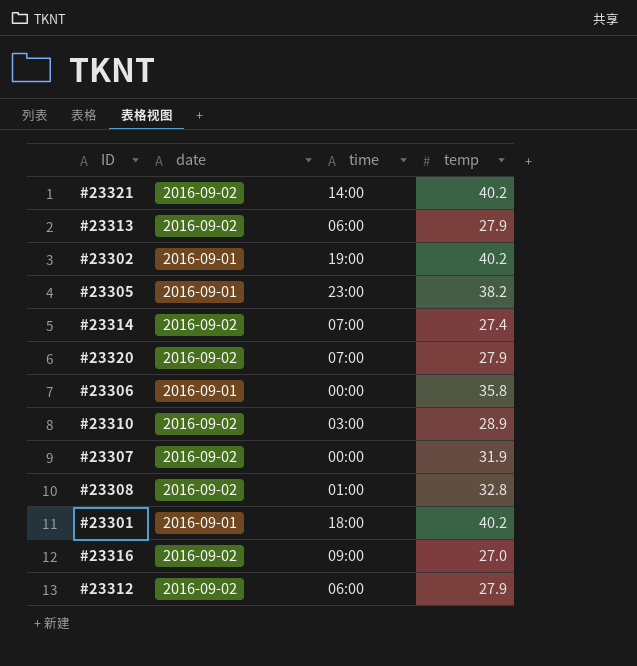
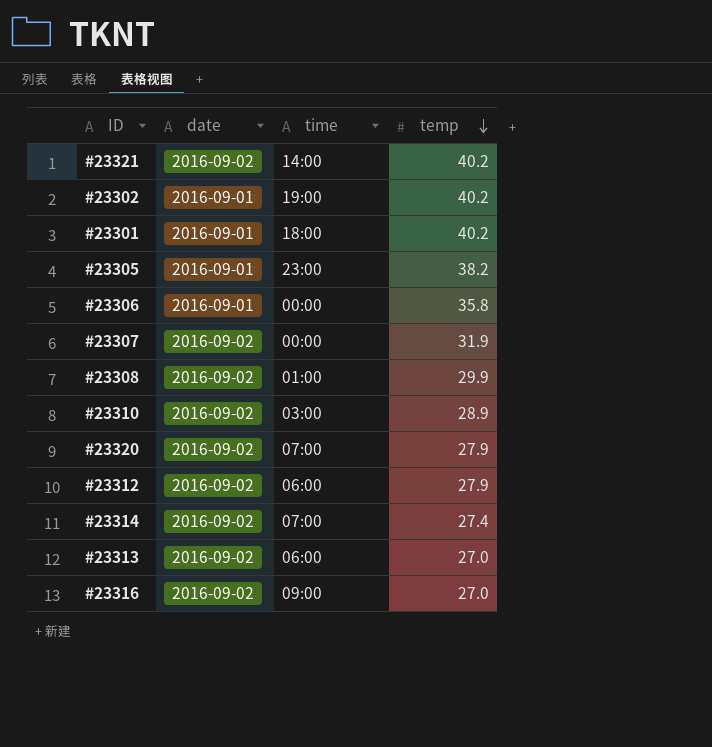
row order: none -> temp descending
#23308 | temp: 32.8 -> 29.9
#23313 | temp: 27.9 -> 27.0

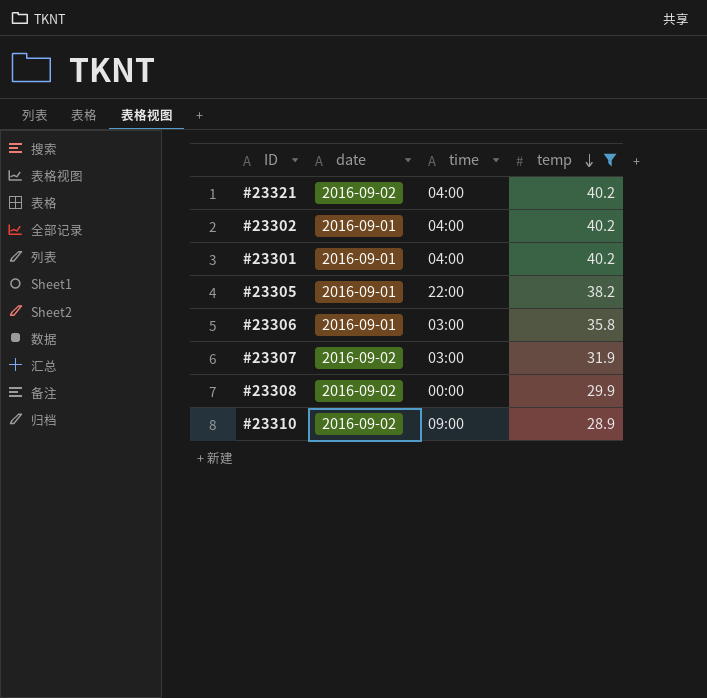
filter: none -> temp >= 28.9
#23321 | time: 14:00 -> 04:00
#23302 | time: 19:00 -> 04:00
#23301 | time: 18:00 -> 04:00
#23305 | time: 23:00 -> 22:00
#23306 | time: 00:00 -> 03:00
#23307 | time: 00:00 -> 03:00
#23308 | time: 01:00 -> 00:00
#23310 | time: 03:00 -> 09:00

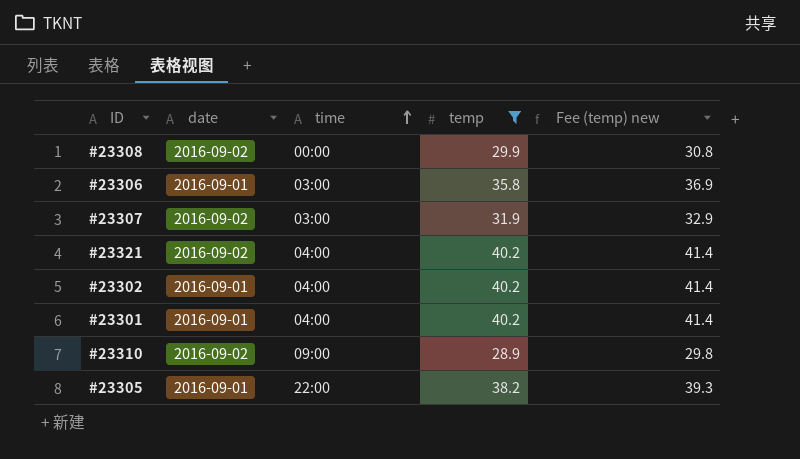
row order: temp descending -> time ascending
column Fee (temp) new | formula: none -> [temp] * 1.03

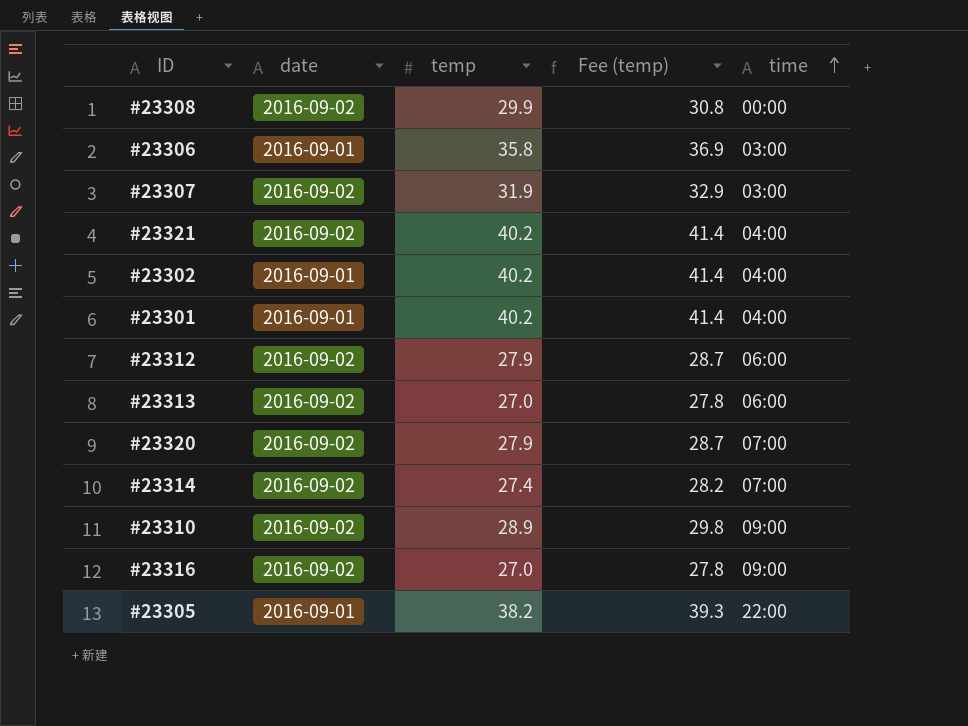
filter: temp >= 28.9 -> none
column name: Fee (temp) new -> Fee (temp)
column time | position: 3 -> 5

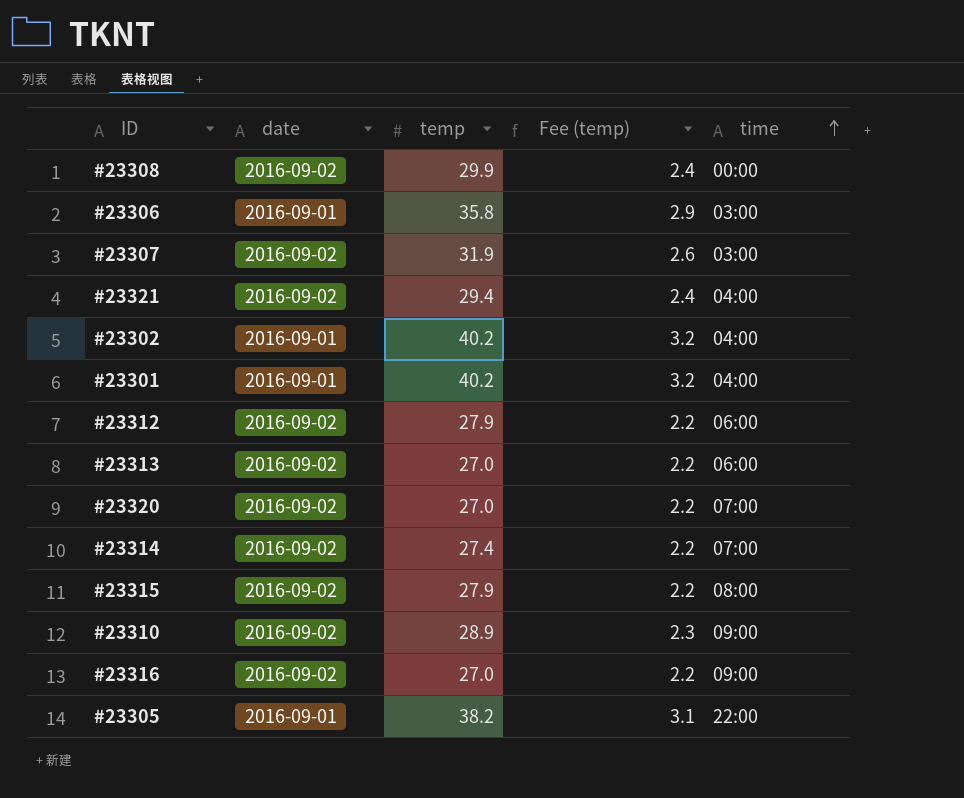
column Fee (temp) | formula: [temp] * 1.03 -> [temp] * 0.08
#23321 | temp: 40.2 -> 29.4
#23320 | temp: 27.9 -> 27.0
row #23315: none -> 2016-09-02 | 27.9 | 2.2 | 08:00

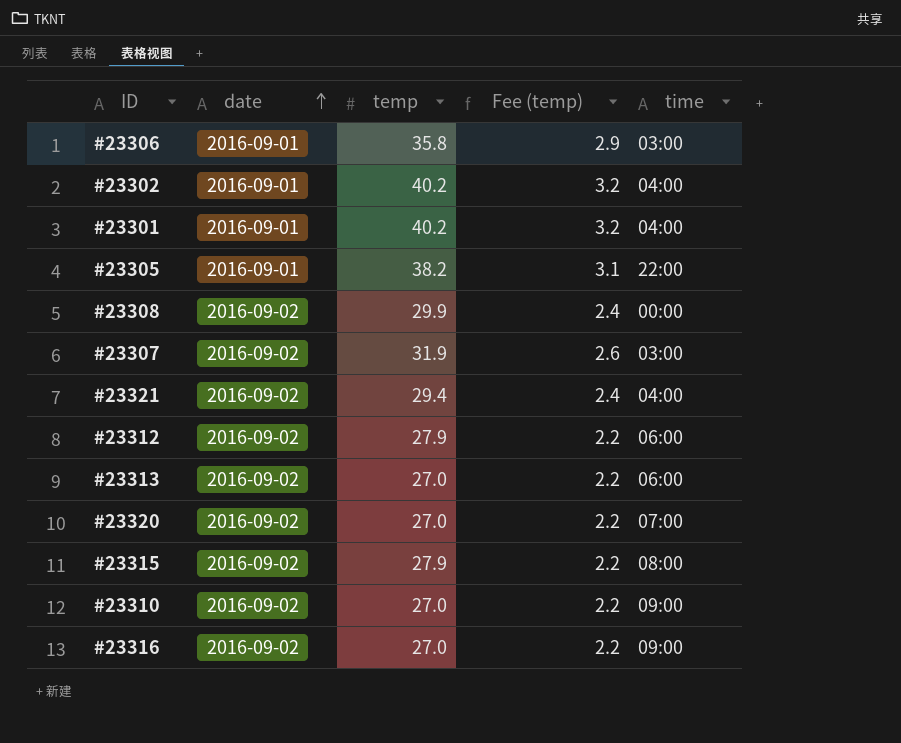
row order: time ascending -> date ascending
row #23314: 2016-09-02 | 27.4 | 2.2 | 07:00 -> none
#23310 | temp: 28.9 -> 27.0
#23310 | Fee (temp): 2.3 -> 2.2

